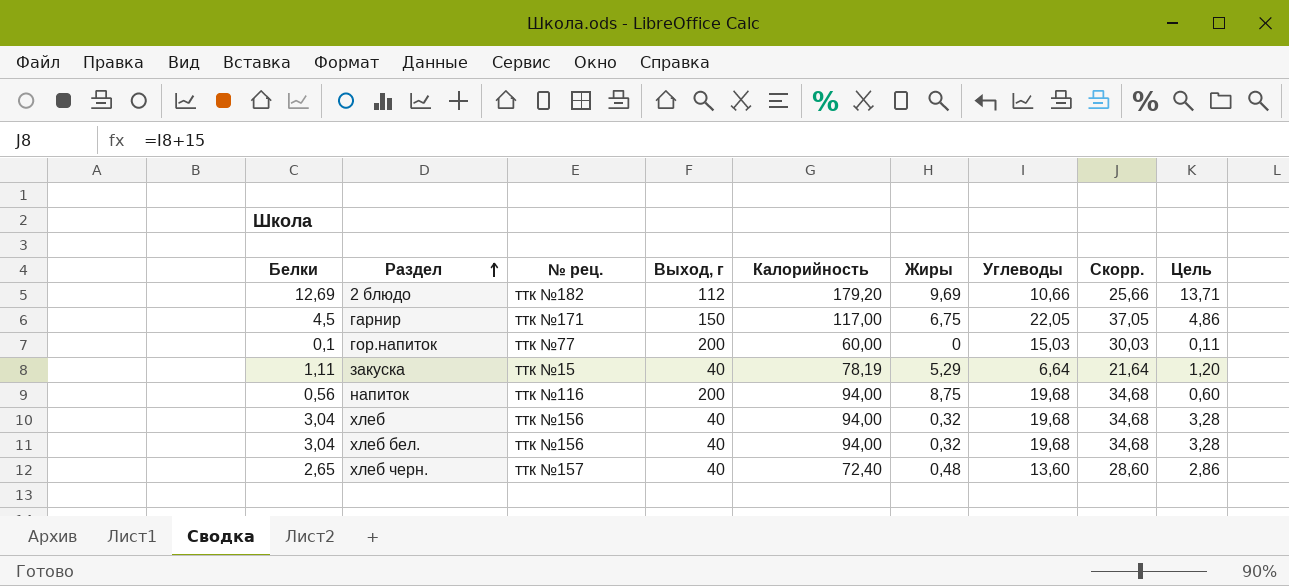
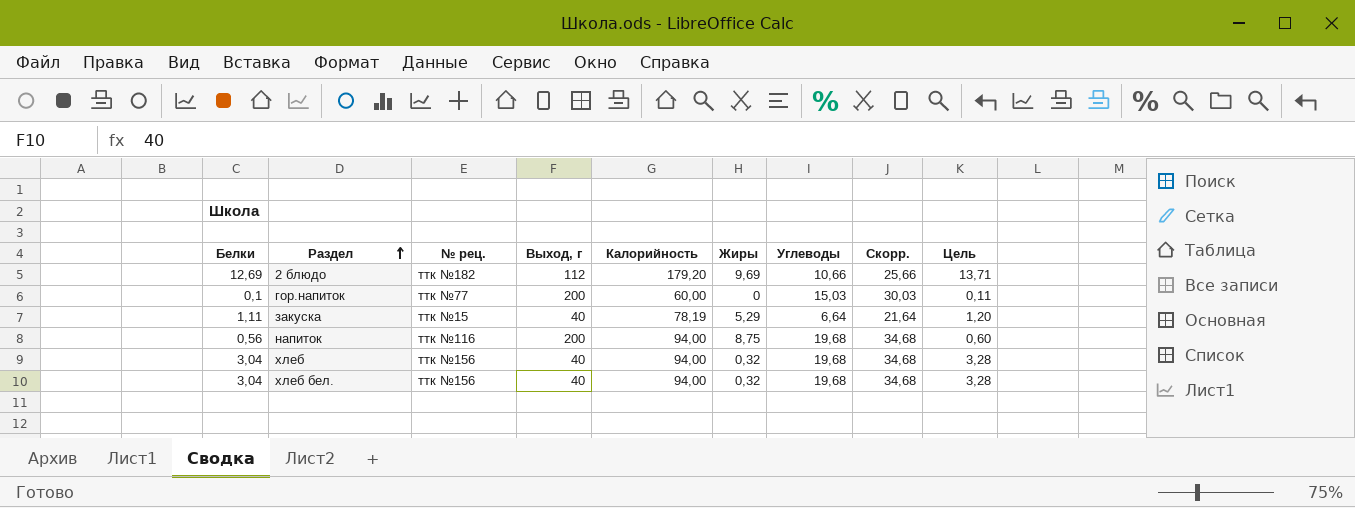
row гарнир: 4,5 | ттк №171 | 150 | 117,00 | 6,75 | 22,05 | 37,05 | 4,86 -> none
row хлеб черн.: 2,65 | ттк №157 | 40 | 72,40 | 0,48 | 13,60 | 28,60 | 2,86 -> none

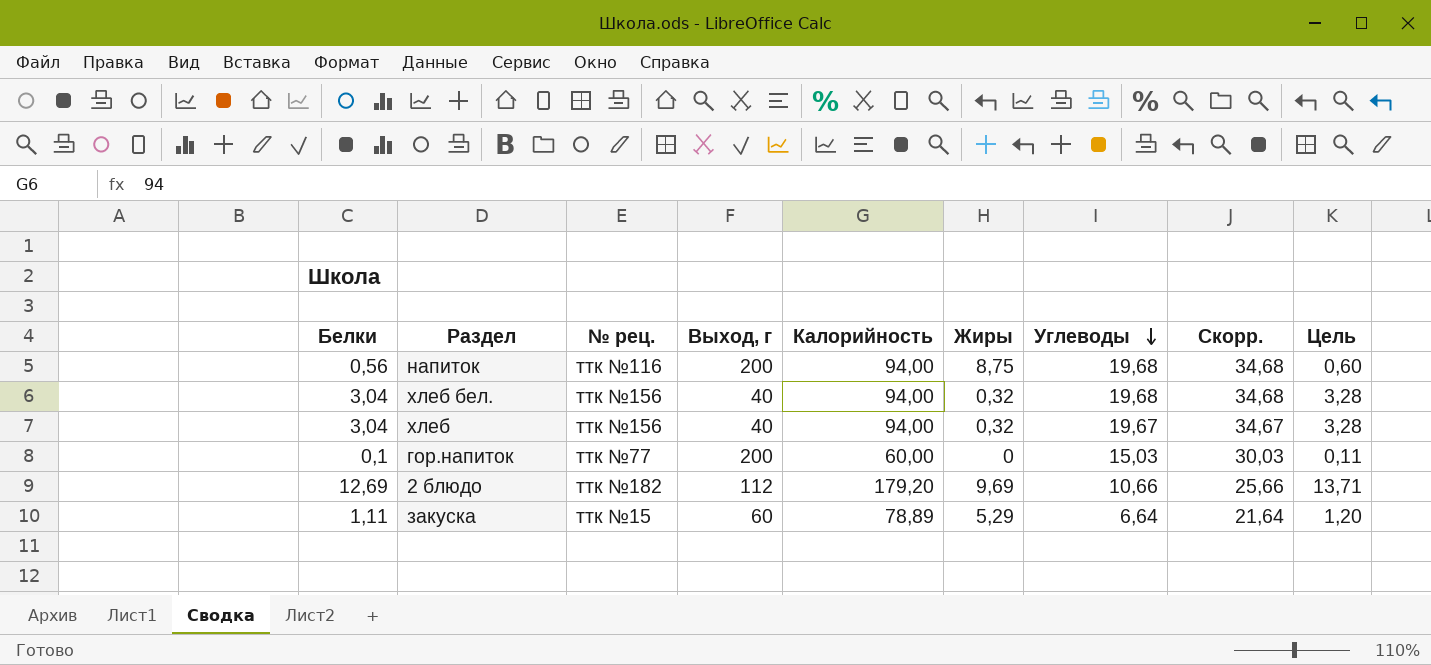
row order: Раздел ascending -> Углеводы descending
хлеб | Углеводы: 19,68 -> 19,67
хлеб | Скорр.: 34,68 -> 34,67
закуска | Выход, г: 40 -> 60
закуска | Калорийность: 78,19 -> 78,89

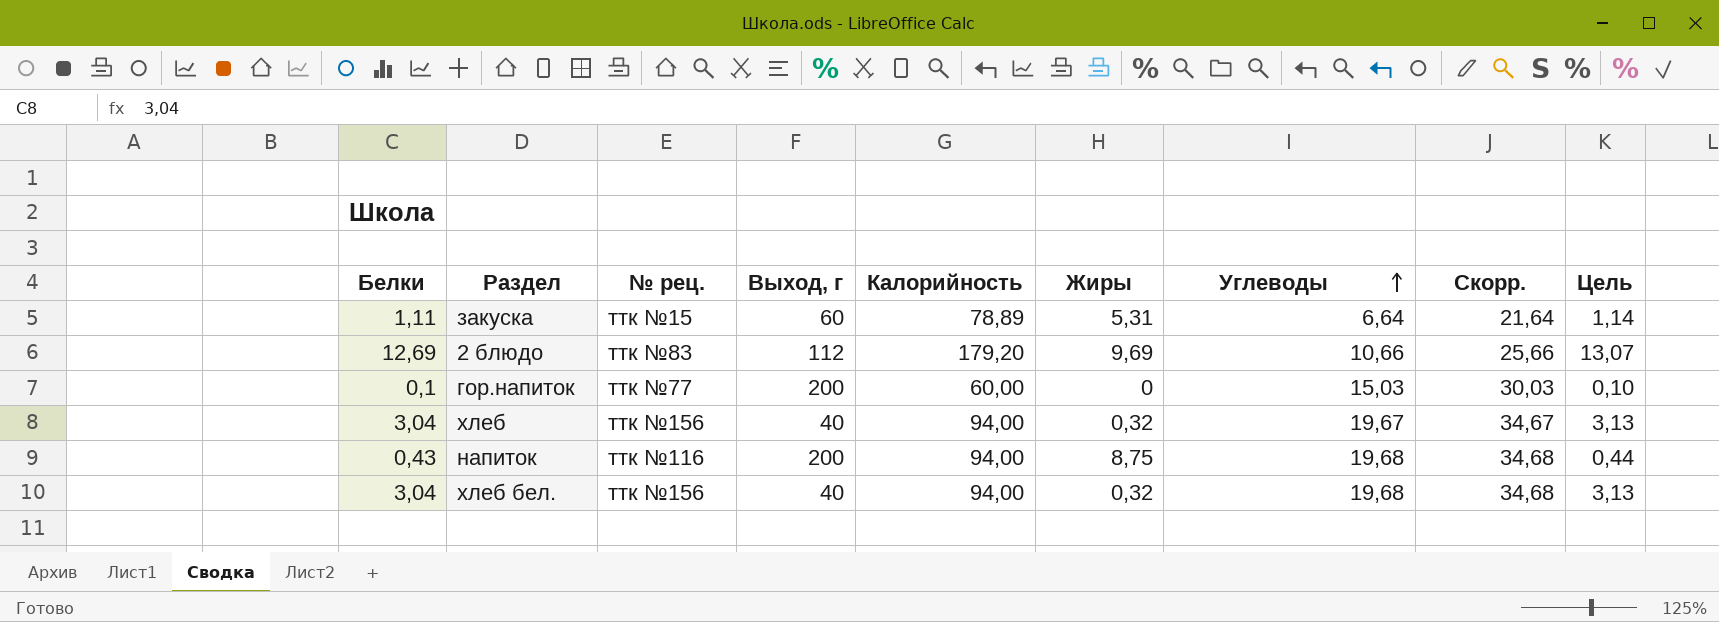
row order: Углеводы descending -> Углеводы ascending
column Цель | formula: [Белки] * 1,08 -> [Белки] * 1,03
закуска | Жиры: 5,29 -> 5,31
2 блюдо | № рец.: ттк №182 -> ттк №83
напиток | Белки: 0,56 -> 0,43

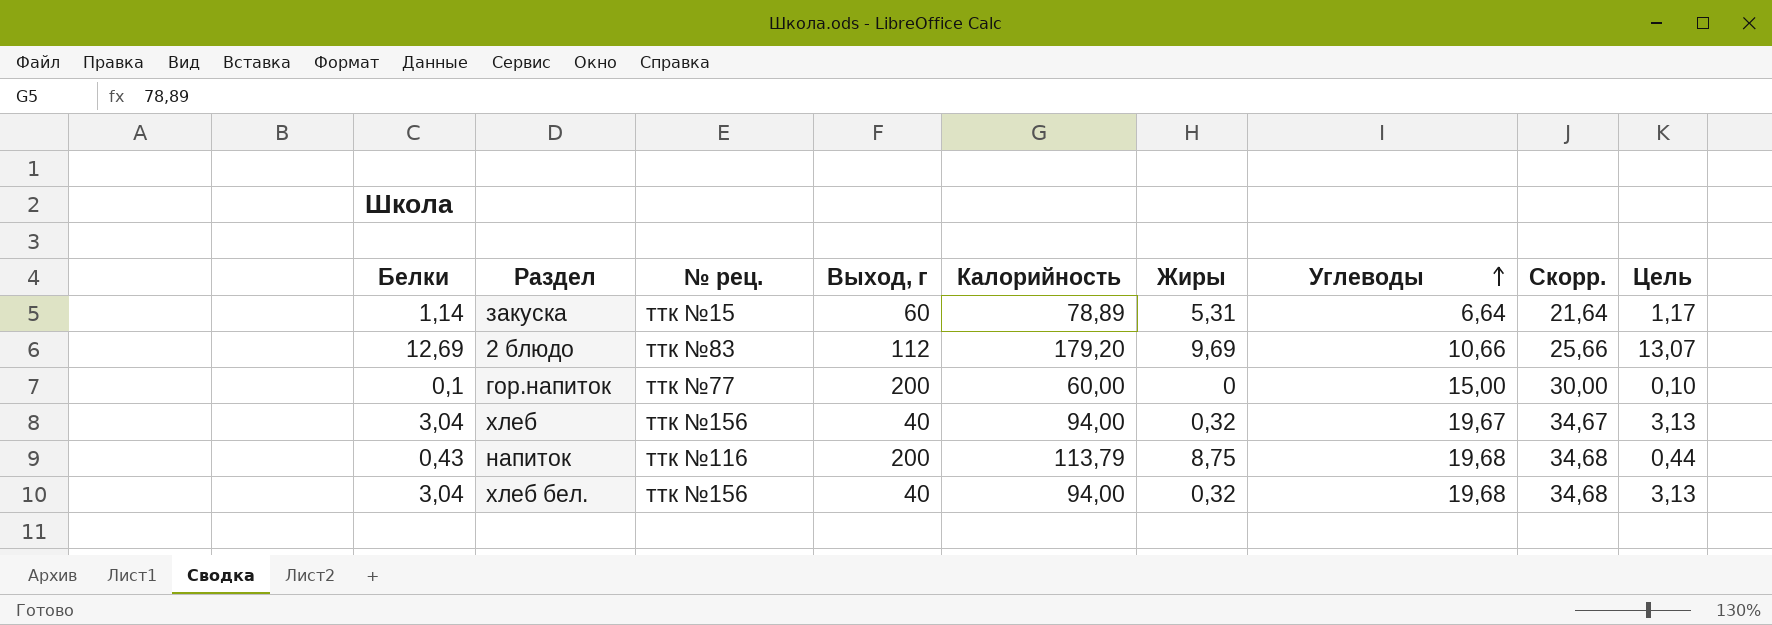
закуска | Белки: 1,11 -> 1,14
закуска | Цель: 1,14 -> 1,17
гор.напиток | Углеводы: 15,03 -> 15,00
гор.напиток | Скорр.: 30,03 -> 30,00
напиток | Калорийность: 94,00 -> 113,79

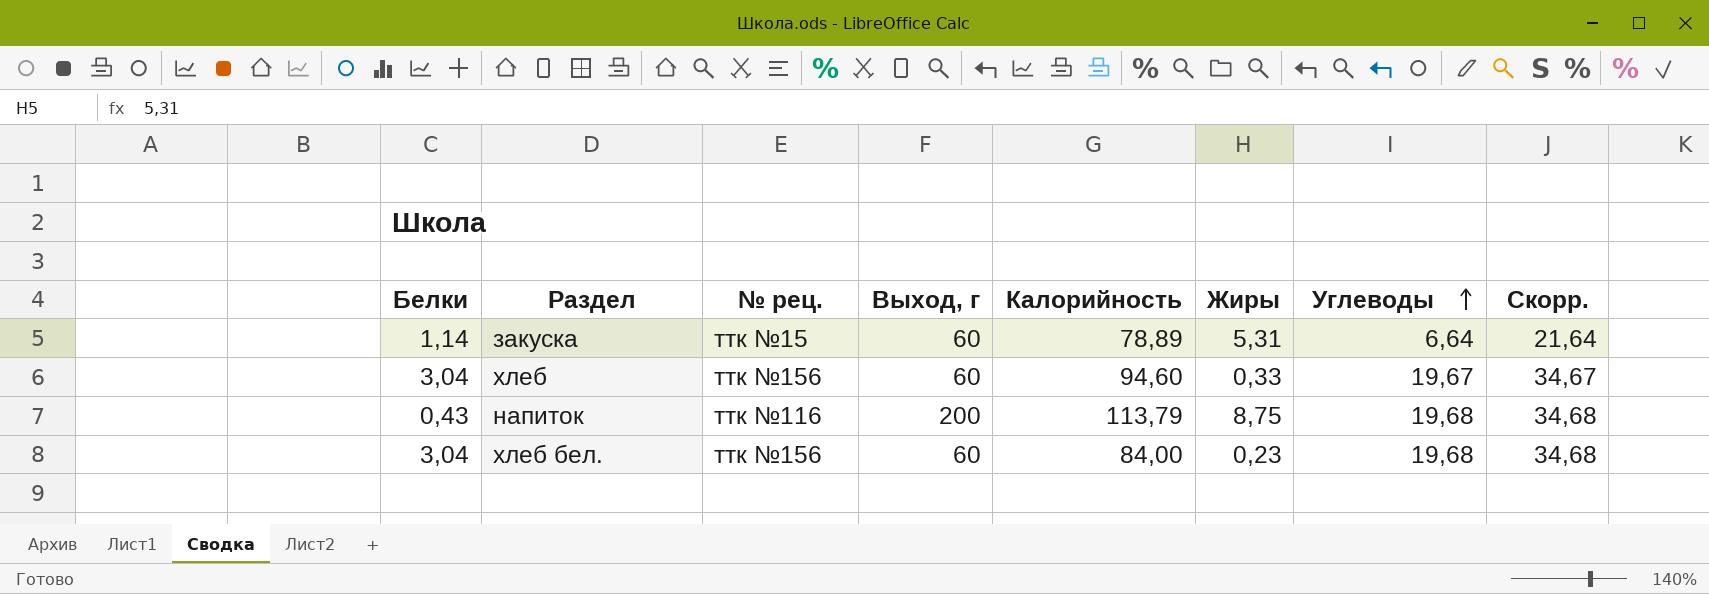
column Цель | formula: [Белки] * 1,03 -> none
row 2 блюдо: 12,69 | ттк №83 | 112 | 179,20 | 9,69 | 10,66 | 25,66 | 13,07 -> none
row гор.напиток: 0,1 | ттк №77 | 200 | 60,00 | 0 | 15,00 | 30,00 | 0,10 -> none
хлеб | Выход, г: 40 -> 60
хлеб | Калорийность: 94,00 -> 94,60
хлеб | Жиры: 0,32 -> 0,33
хлеб бел. | Выход, г: 40 -> 60
хлеб бел. | Калорийность: 94,00 -> 84,00
хлеб бел. | Жиры: 0,32 -> 0,23

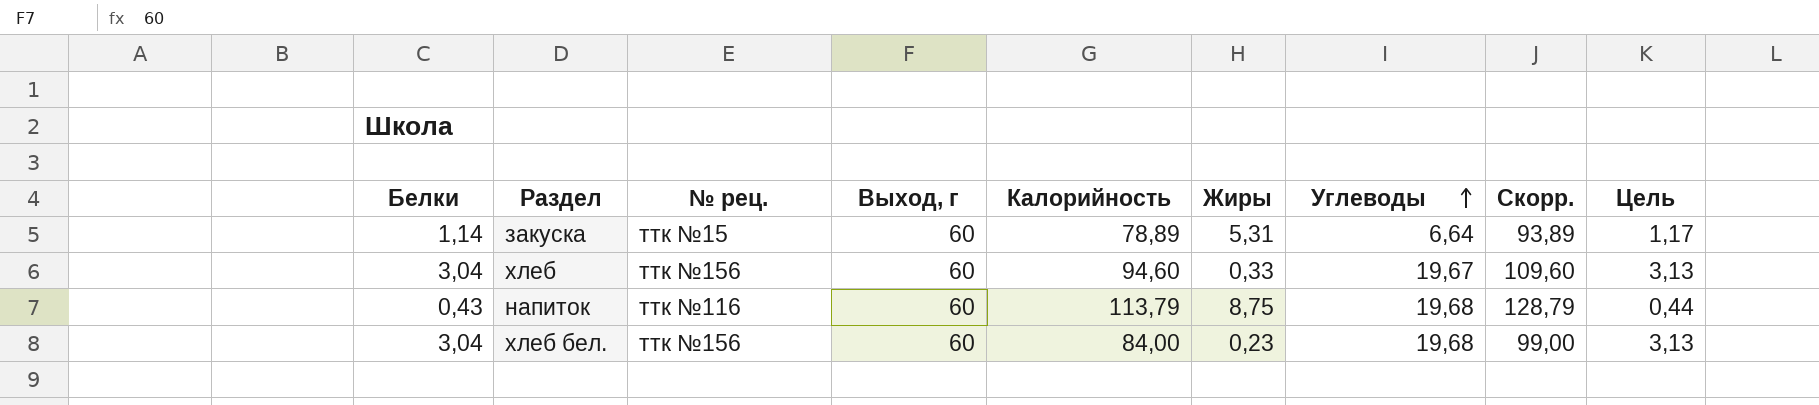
column Скорр. | formula: [Углеводы] + 15 -> [Калорийность] + 15
column Цель | formula: none -> [Белки] * 1,03
напиток | Выход, г: 200 -> 60

